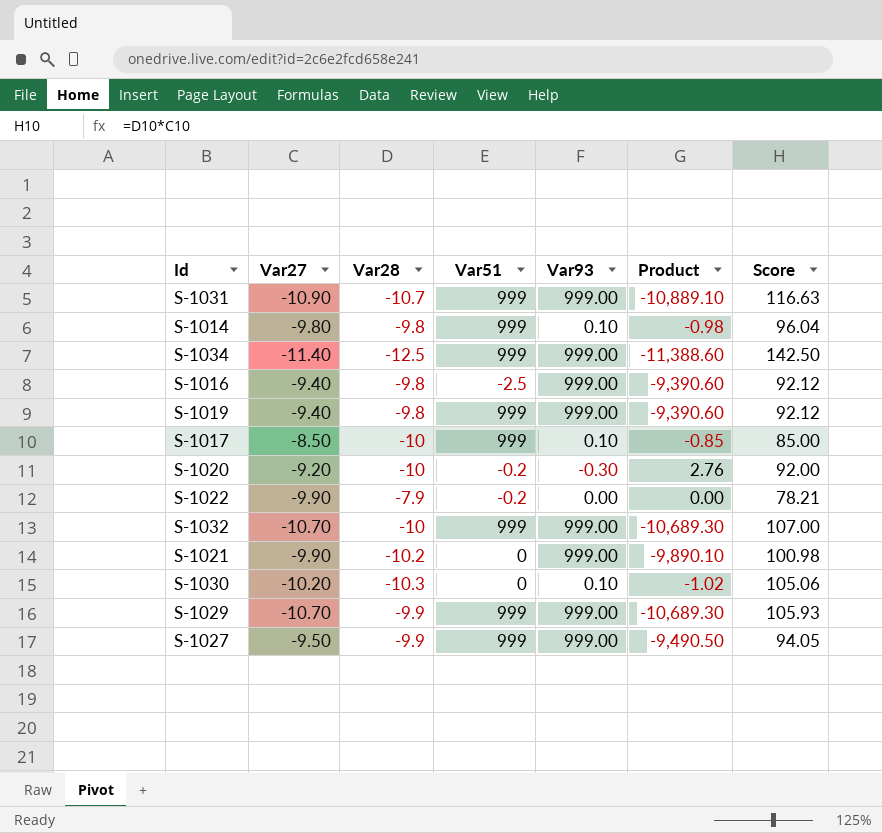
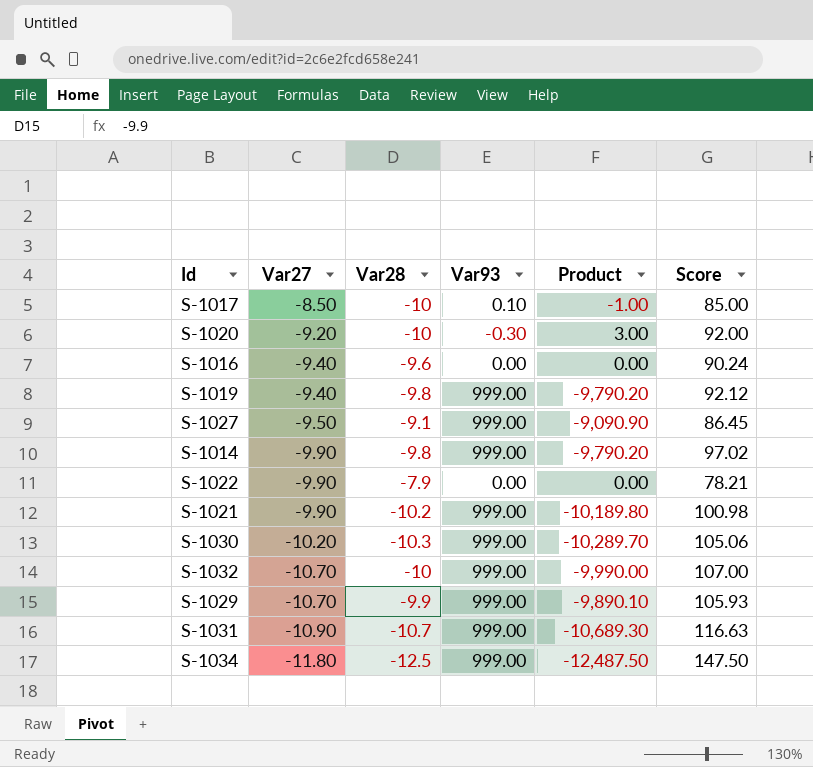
row order: none -> Var27 descending
column Var51 | position: 4 -> none
column Product | formula: [Var27] * [Var93] -> [Var28] * [Var93]
S-1016 | Var28: -9.8 -> -9.6
S-1016 | Var93: 999.00 -> 0.00
S-1016 | Score: 92.12 -> 90.24
S-1027 | Var28: -9.9 -> -9.1
S-1027 | Score: 94.05 -> 86.45
S-1014 | Var27: -9.80 -> -9.90
S-1014 | Var93: 0.10 -> 999.00
S-1014 | Score: 96.04 -> 97.02
S-1030 | Var93: 0.10 -> 999.00
S-1034 | Var27: -11.40 -> -11.80
S-1034 | Score: 142.50 -> 147.50

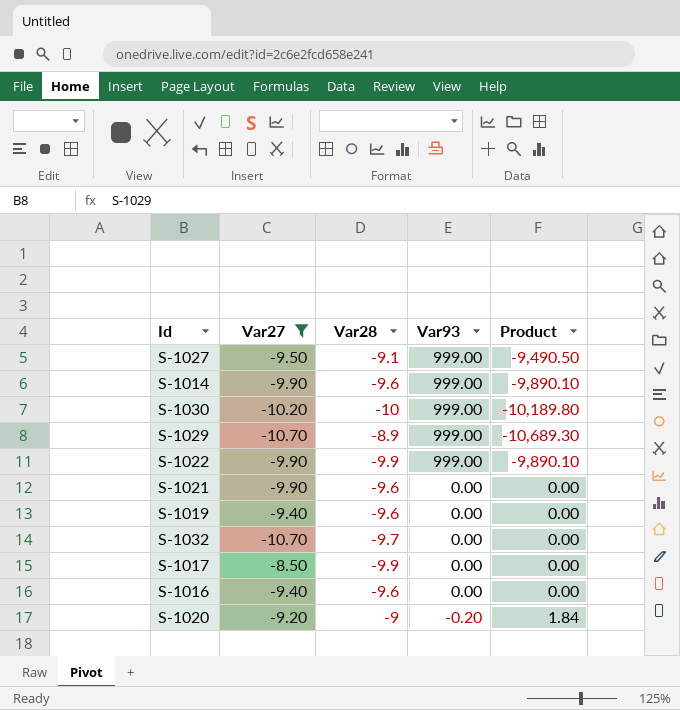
filter: none -> Var27 >= -10.70
row order: Var27 descending -> Var93 descending
column Score | formula: [Var27] * [Var28] -> none
column Product | formula: [Var28] * [Var93] -> [Var27] * [Var93]
S-1014 | Var28: -9.8 -> -9.6
S-1030 | Var28: -10.3 -> -10
S-1029 | Var28: -9.9 -> -8.9
S-1022 | Var28: -7.9 -> -9.9
S-1022 | Var93: 0.00 -> 999.00
S-1021 | Var28: -10.2 -> -9.6
S-1021 | Var93: 999.00 -> 0.00
S-1019 | Var28: -9.8 -> -9.6
S-1019 | Var93: 999.00 -> 0.00
S-1032 | Var28: -10 -> -9.7
S-1032 | Var93: 999.00 -> 0.00
S-1017 | Var28: -10 -> -9.9
S-1017 | Var93: 0.10 -> 0.00
S-1020 | Var28: -10 -> -9
S-1020 | Var93: -0.30 -> -0.20

